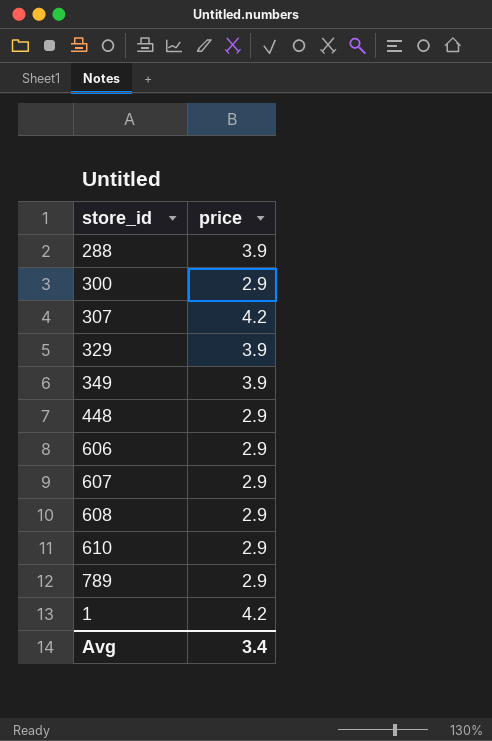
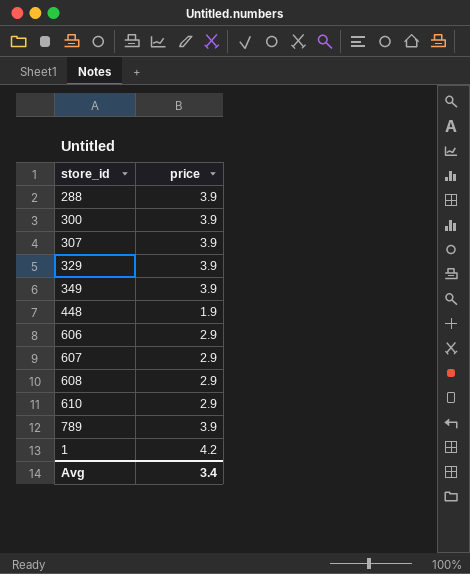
300 | price: 2.9 -> 3.9
307 | price: 4.2 -> 3.9
448 | price: 2.9 -> 1.9
789 | price: 2.9 -> 3.9

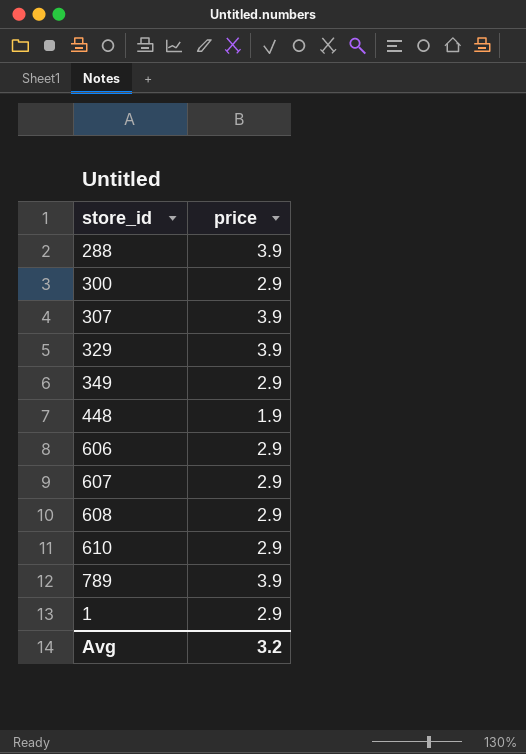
300 | price: 3.9 -> 2.9
349 | price: 3.9 -> 2.9
1 | price: 4.2 -> 2.9
Avg | price: 3.4 -> 3.2

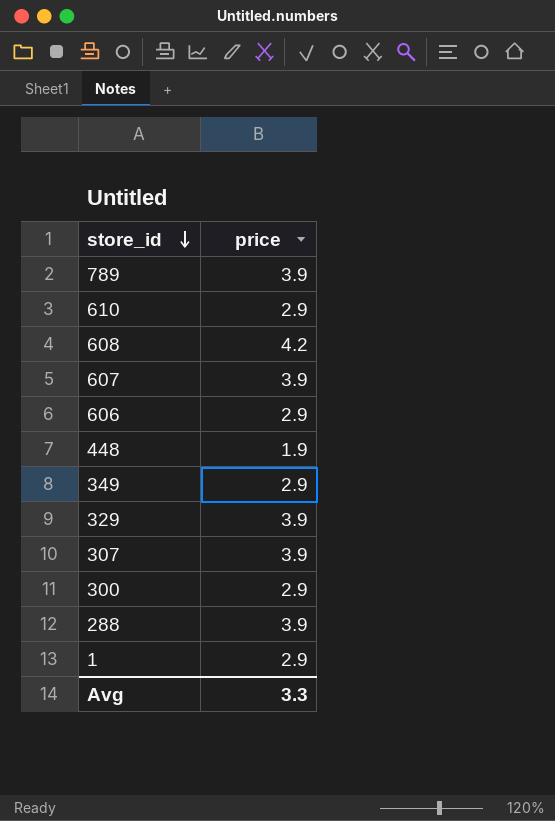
row order: none -> store_id descending
608 | price: 2.9 -> 4.2
607 | price: 2.9 -> 3.9
Avg | price: 3.2 -> 3.3

